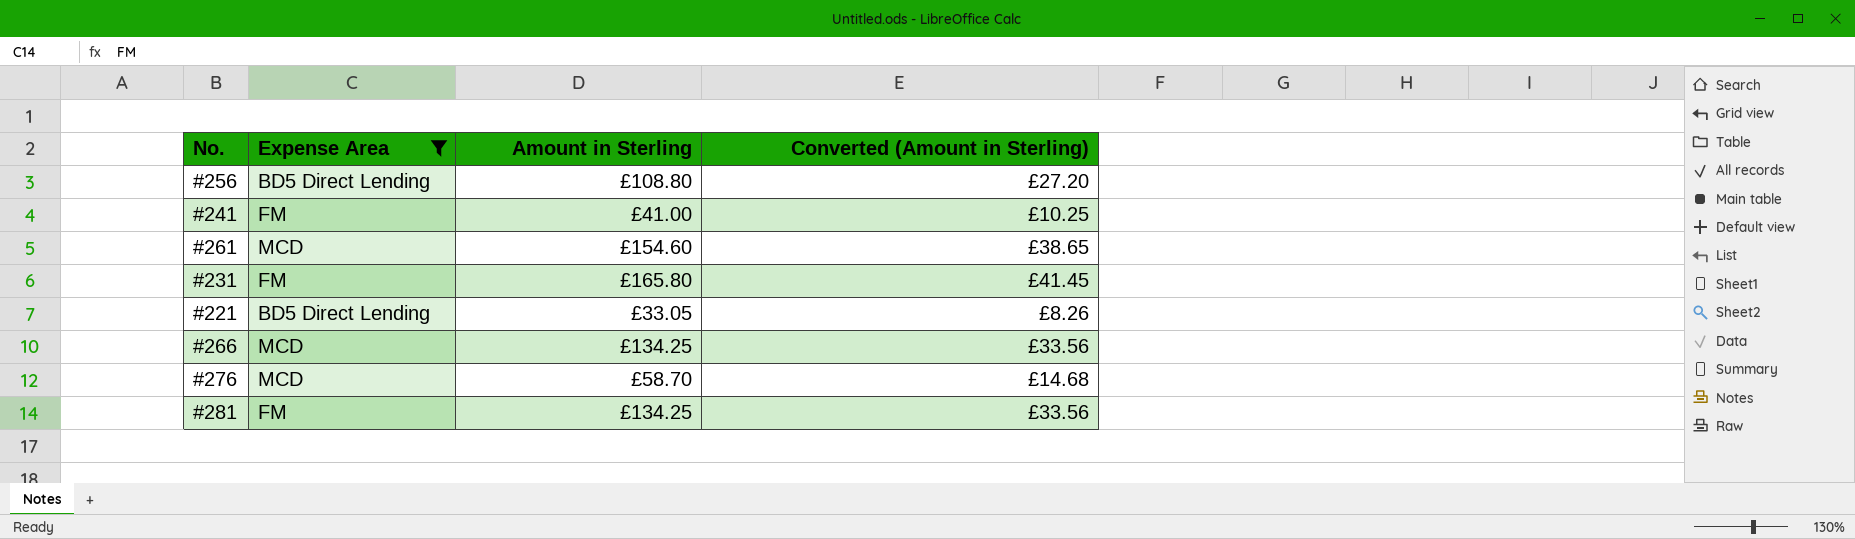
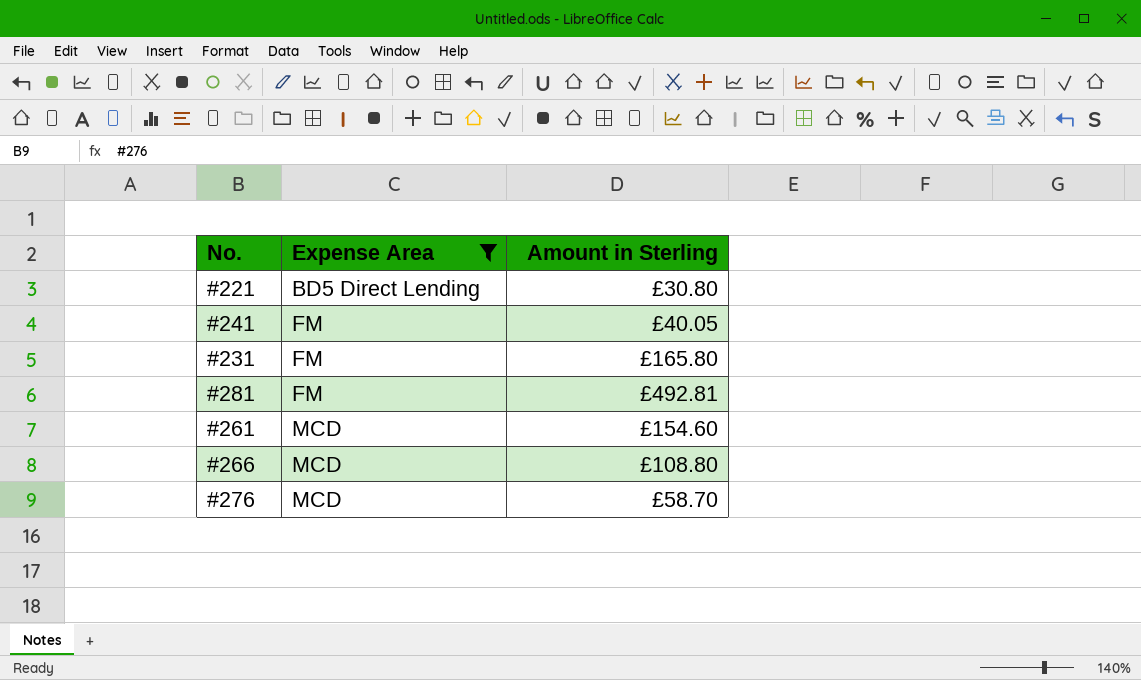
row order: none -> Expense Area ascending
column Converted (Amount in Sterling) | formula: [Amount in Sterling] * 0.25 -> none
row #256: BD5 Direct Lending | £108.80 | £27.20 -> none
#221 | Amount in Sterling: £33.05 -> £30.80
#241 | Amount in Sterling: £41.00 -> £40.05
#281 | Amount in Sterling: £134.25 -> £492.81
#266 | Amount in Sterling: £134.25 -> £108.80

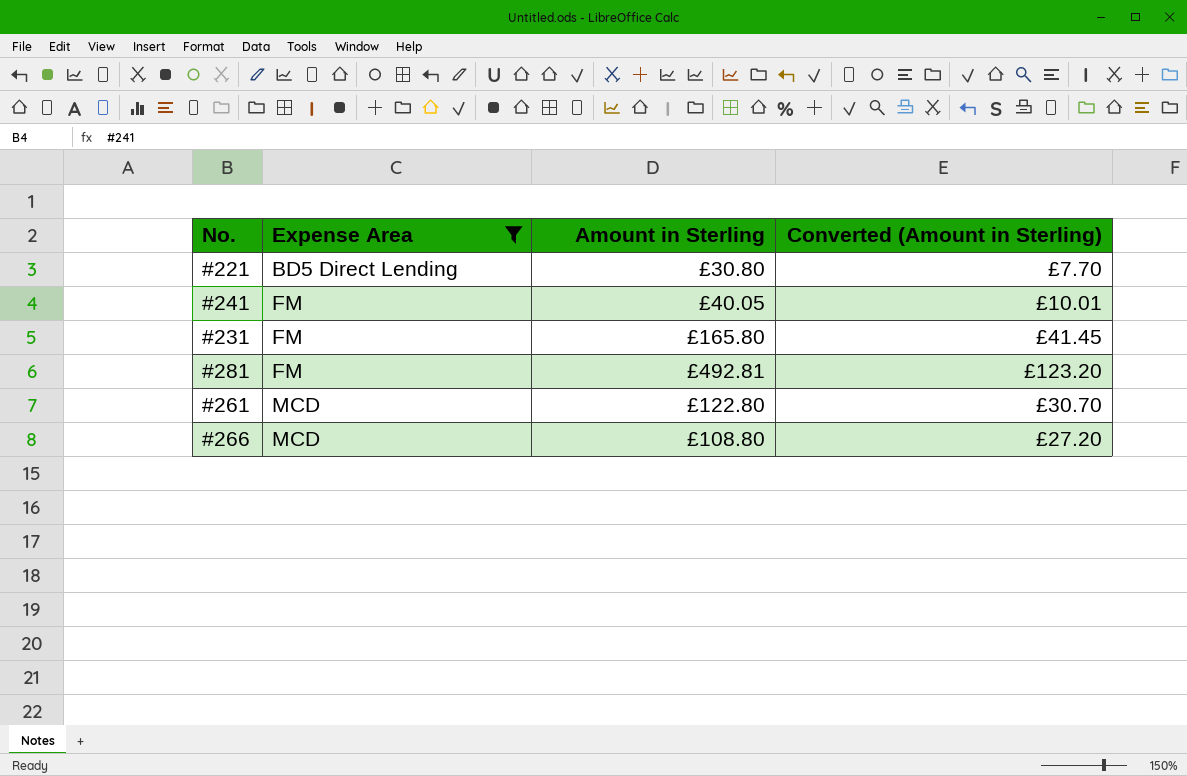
column Converted (Amount in Sterling) | formula: none -> [Amount in Sterling] * 0.25
row #276: MCD | £58.70 -> none
#261 | Amount in Sterling: £154.60 -> £122.80

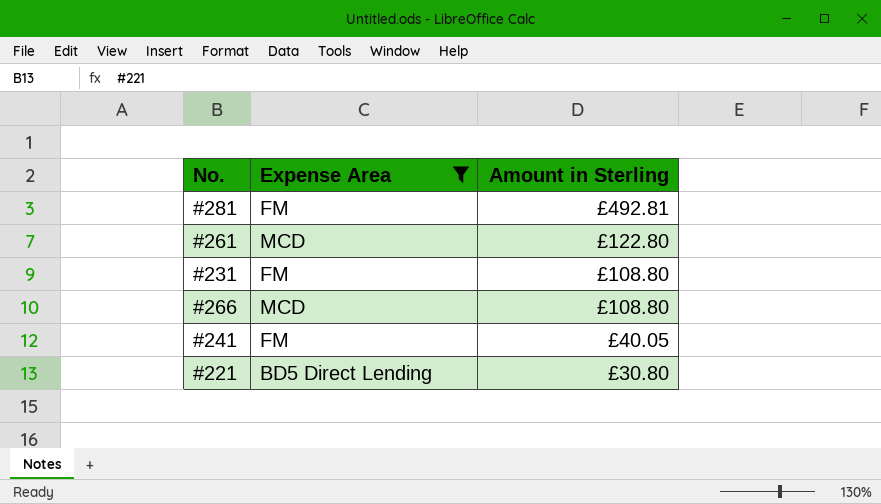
row order: Expense Area ascending -> Amount in Sterling descending
column Converted (Amount in Sterling) | formula: [Amount in Sterling] * 0.25 -> none
#231 | Amount in Sterling: £165.80 -> £108.80

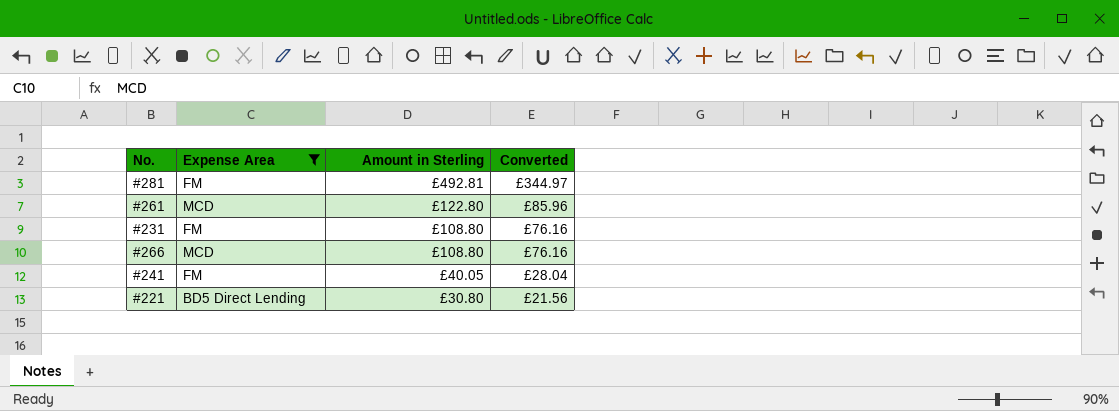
column Converted | formula: none -> [Amount in Sterling] * 0.7

